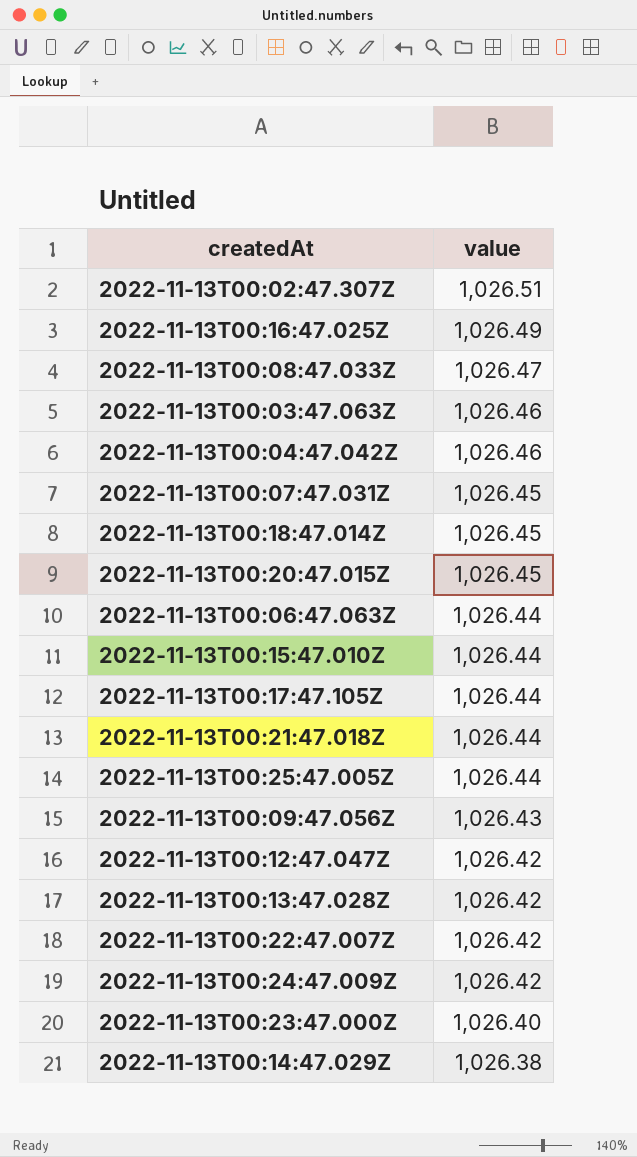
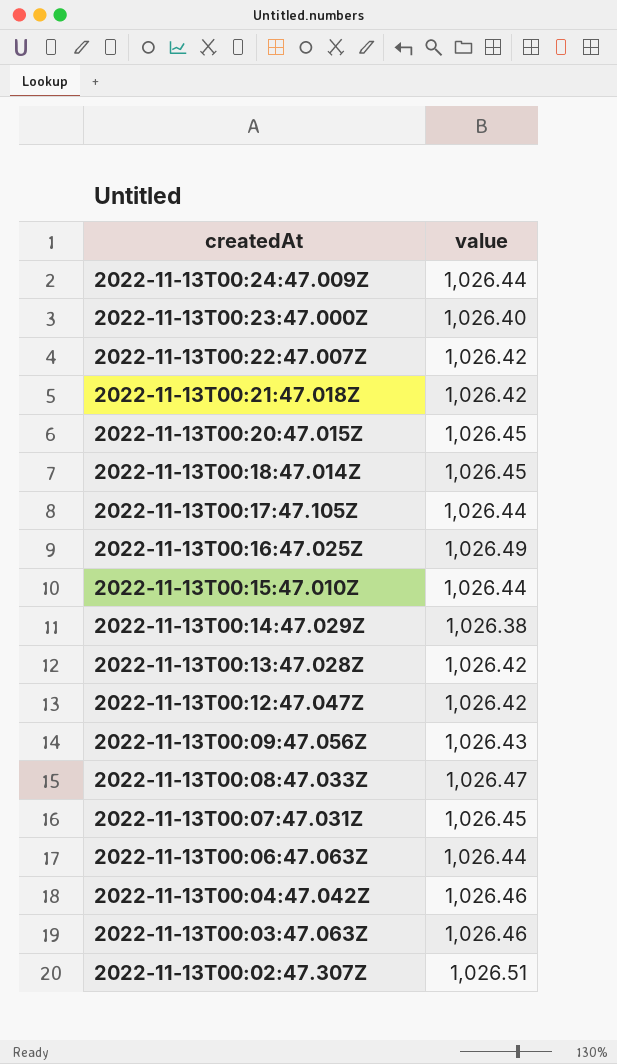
row order: value descending -> createdAt descending
row 2022-11-13T00:25:47.005Z: 1,026.44 -> none
2022-11-13T00:24:47.009Z | value: 1,026.42 -> 1,026.44
2022-11-13T00:21:47.018Z | value: 1,026.44 -> 1,026.42

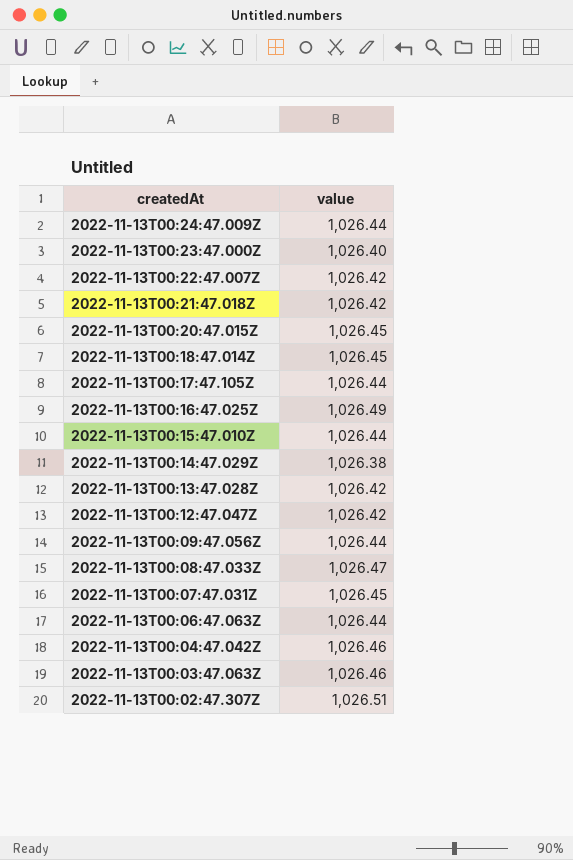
2022-11-13T00:09:47.056Z | value: 1,026.43 -> 1,026.44

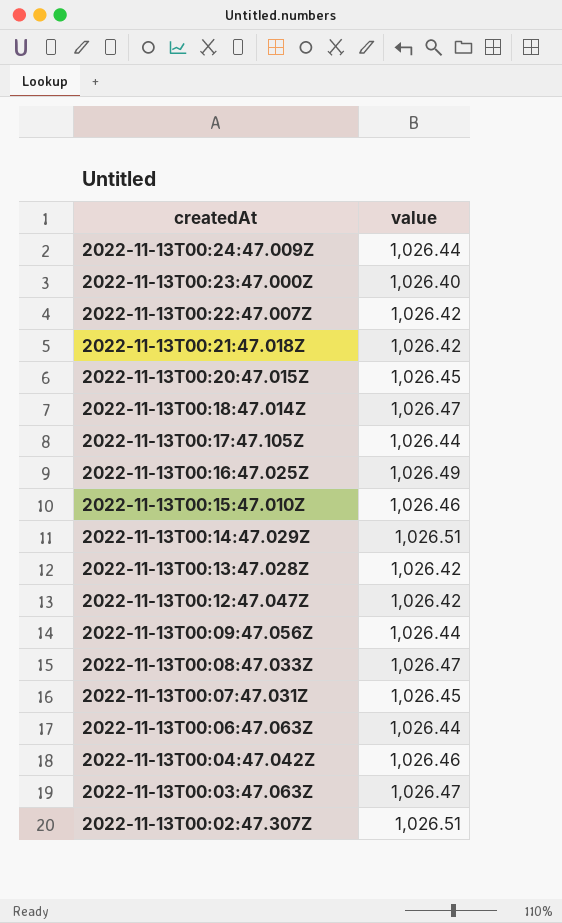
2022-11-13T00:18:47.014Z | value: 1,026.45 -> 1,026.47
2022-11-13T00:15:47.010Z | value: 1,026.44 -> 1,026.46
2022-11-13T00:14:47.029Z | value: 1,026.38 -> 1,026.51
2022-11-13T00:03:47.063Z | value: 1,026.46 -> 1,026.47

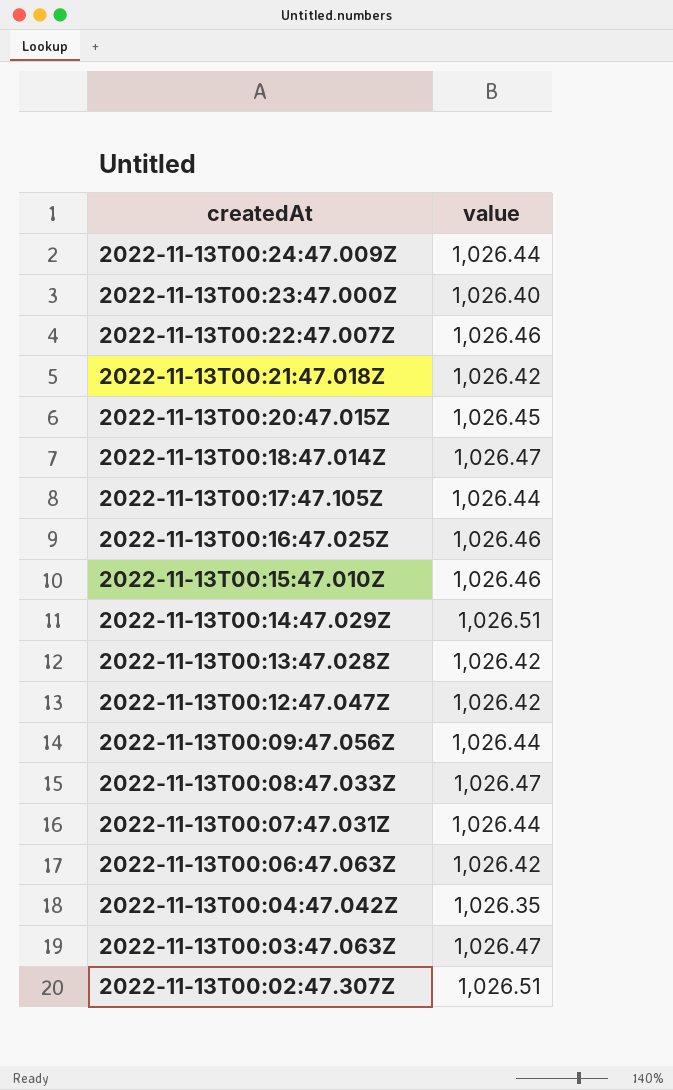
2022-11-13T00:22:47.007Z | value: 1,026.42 -> 1,026.46
2022-11-13T00:16:47.025Z | value: 1,026.49 -> 1,026.46
2022-11-13T00:07:47.031Z | value: 1,026.45 -> 1,026.44
2022-11-13T00:06:47.063Z | value: 1,026.44 -> 1,026.42
2022-11-13T00:04:47.042Z | value: 1,026.46 -> 1,026.35

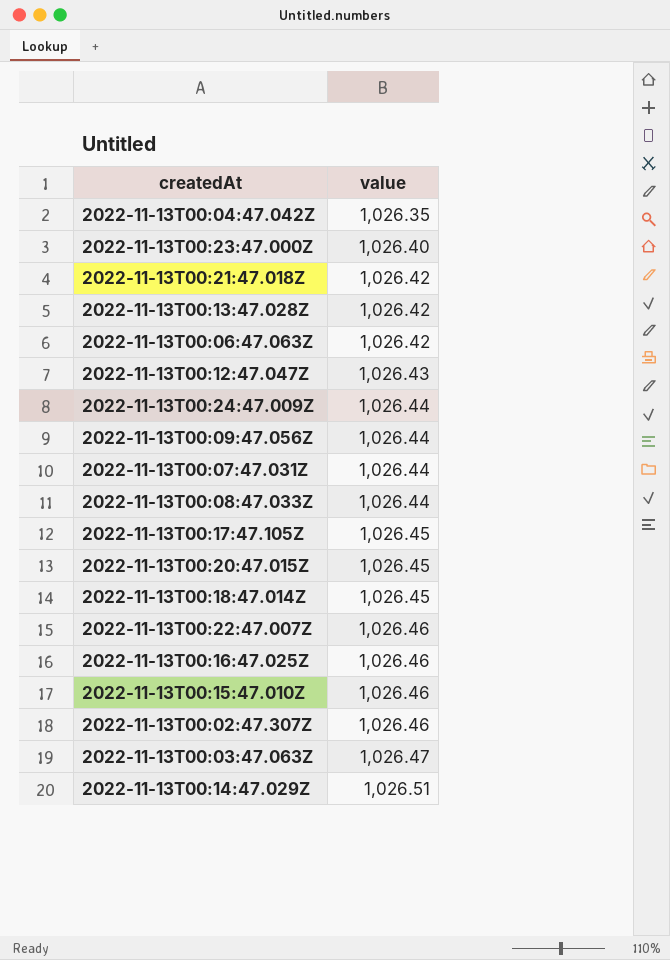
row order: createdAt descending -> value ascending
2022-11-13T00:12:47.047Z | value: 1,026.42 -> 1,026.43
2022-11-13T00:08:47.033Z | value: 1,026.47 -> 1,026.44
2022-11-13T00:17:47.105Z | value: 1,026.44 -> 1,026.45
2022-11-13T00:18:47.014Z | value: 1,026.47 -> 1,026.45
2022-11-13T00:02:47.307Z | value: 1,026.51 -> 1,026.46

